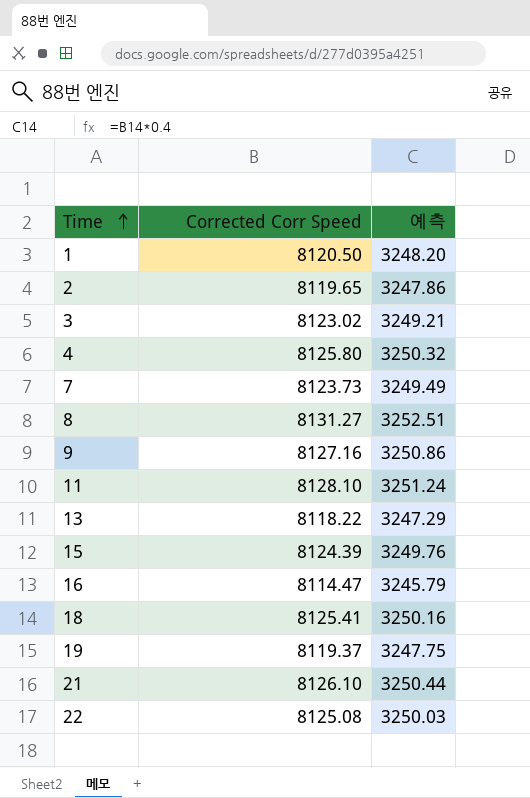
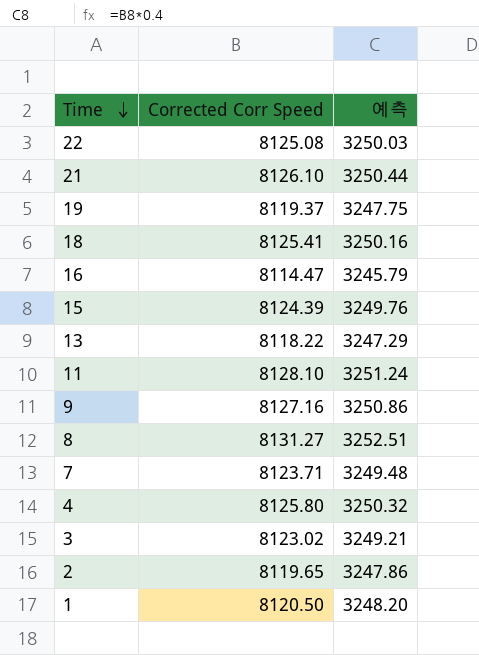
row order: Time ascending -> Time descending
7 | Corrected Corr Speed: 8123.73 -> 8123.71
7 | 예측: 3249.49 -> 3249.48

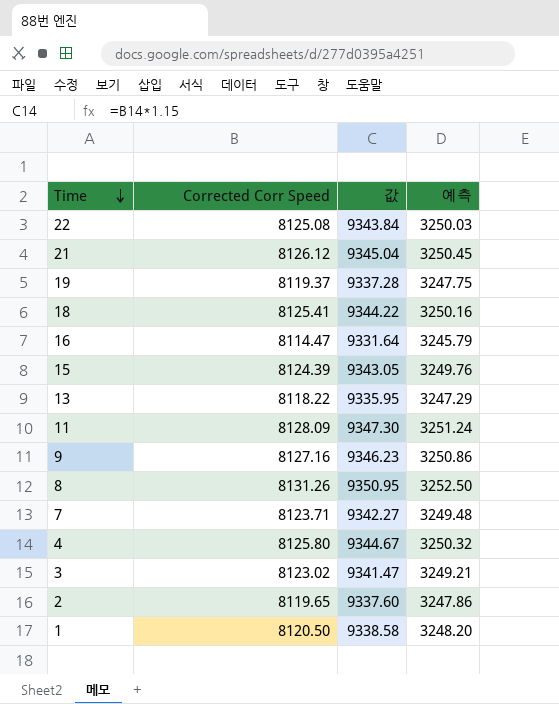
column 값 | formula: none -> [Corrected Corr Speed] * 1.15
21 | Corrected Corr Speed: 8126.10 -> 8126.12
21 | 예측: 3250.44 -> 3250.45
11 | Corrected Corr Speed: 8128.10 -> 8128.09
8 | Corrected Corr Speed: 8131.27 -> 8131.26
8 | 예측: 3252.51 -> 3252.50

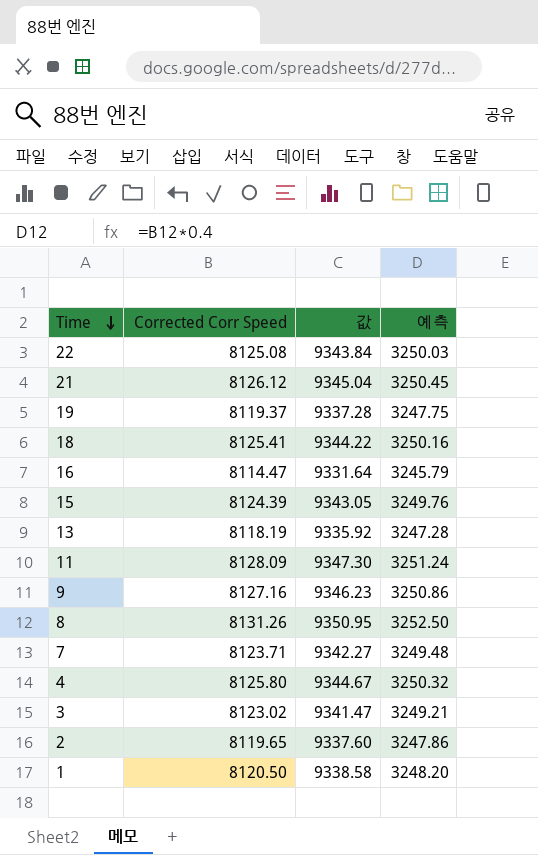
13 | Corrected Corr Speed: 8118.22 -> 8118.19
13 | 값: 9335.95 -> 9335.92
13 | 예측: 3247.29 -> 3247.28

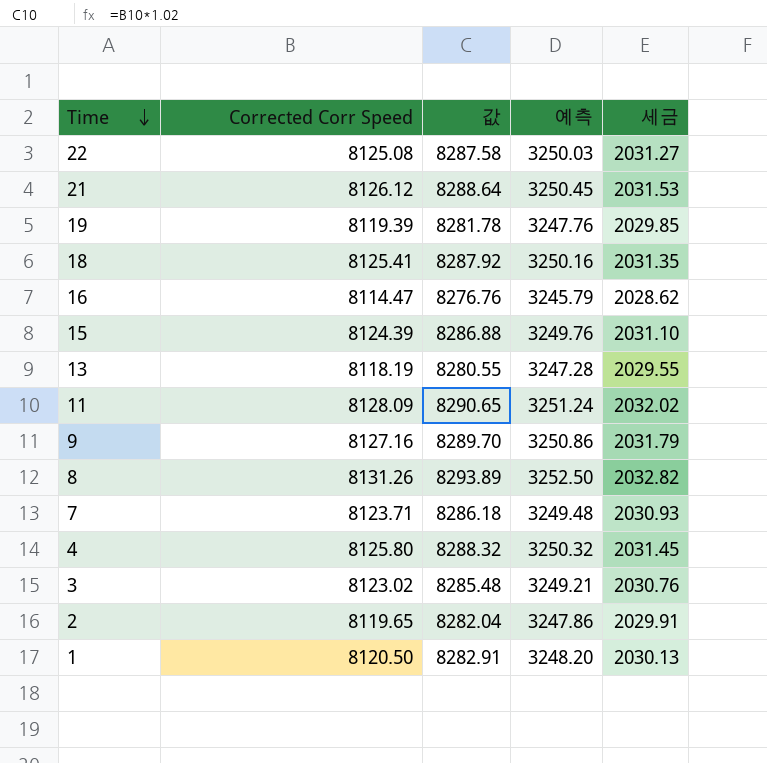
column 값 | formula: [Corrected Corr Speed] * 1.15 -> [Corrected Corr Speed] * 1.02
column 세금 | formula: none -> [Corrected Corr Speed] * 0.25
19 | Corrected Corr Speed: 8119.37 -> 8119.39
19 | 예측: 3247.75 -> 3247.76

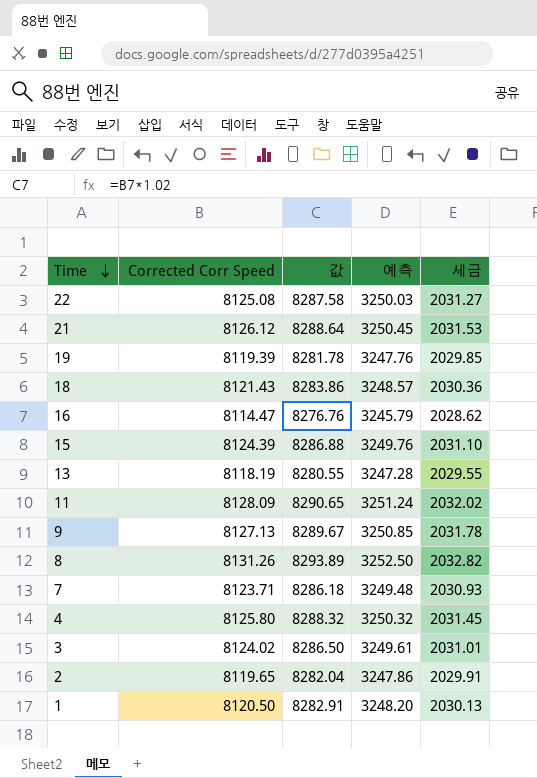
18 | Corrected Corr Speed: 8125.41 -> 8121.43
18 | 값: 8287.92 -> 8283.86
18 | 예측: 3250.16 -> 3248.57
18 | 세금: 2031.35 -> 2030.36
9 | Corrected Corr Speed: 8127.16 -> 8127.13
9 | 값: 8289.70 -> 8289.67
9 | 예측: 3250.86 -> 3250.85
9 | 세금: 2031.79 -> 2031.78
3 | Corrected Corr Speed: 8123.02 -> 8124.02
3 | 값: 8285.48 -> 8286.50
3 | 예측: 3249.21 -> 3249.61
3 | 세금: 2030.76 -> 2031.01

